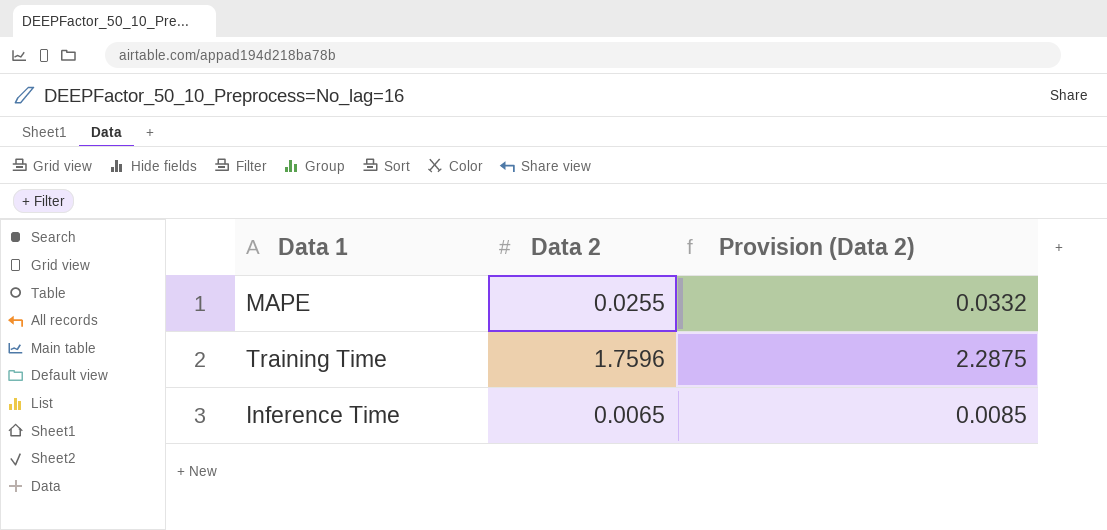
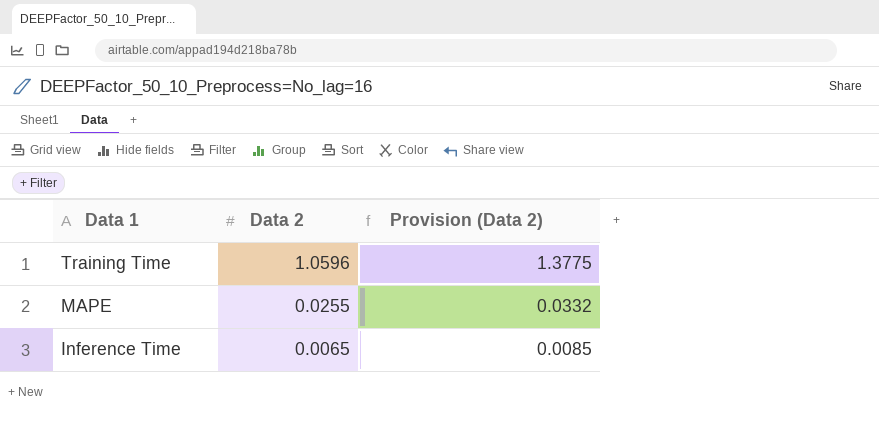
row order: none -> Data 1 descending
Training Time | Data 2: 1.7596 -> 1.0596
Training Time | Provision (Data 2): 2.2875 -> 1.3775

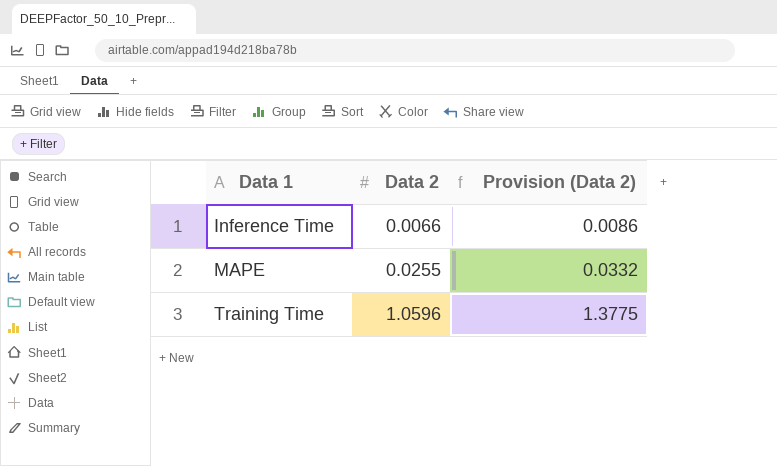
row order: Data 1 descending -> Data 1 ascending
Inference Time | Data 2: 0.0065 -> 0.0066
Inference Time | Provision (Data 2): 0.0085 -> 0.0086

